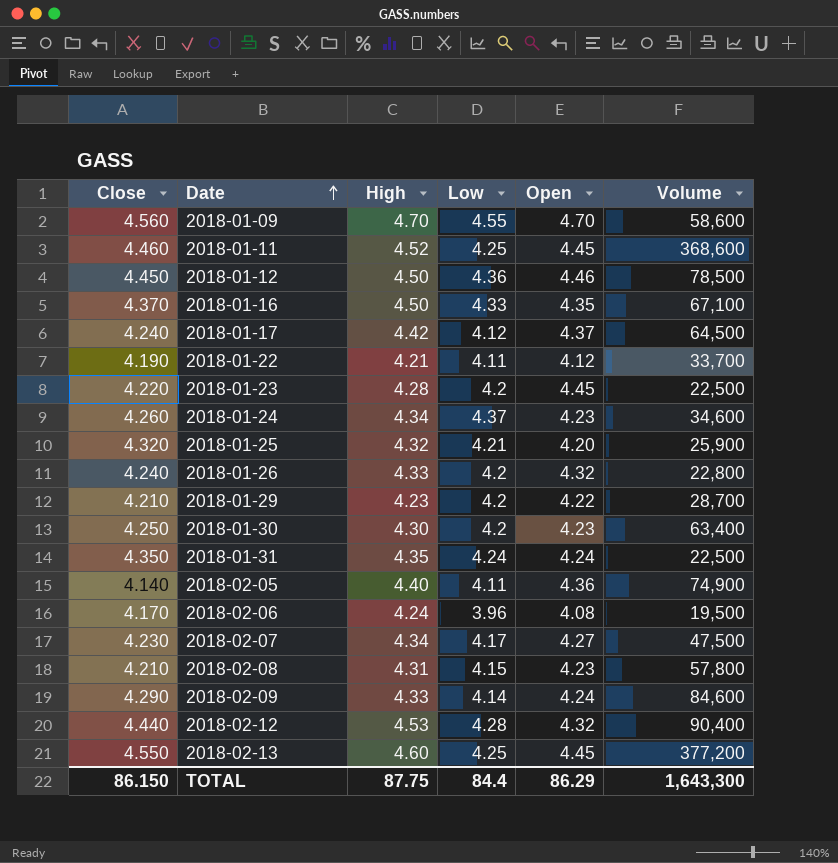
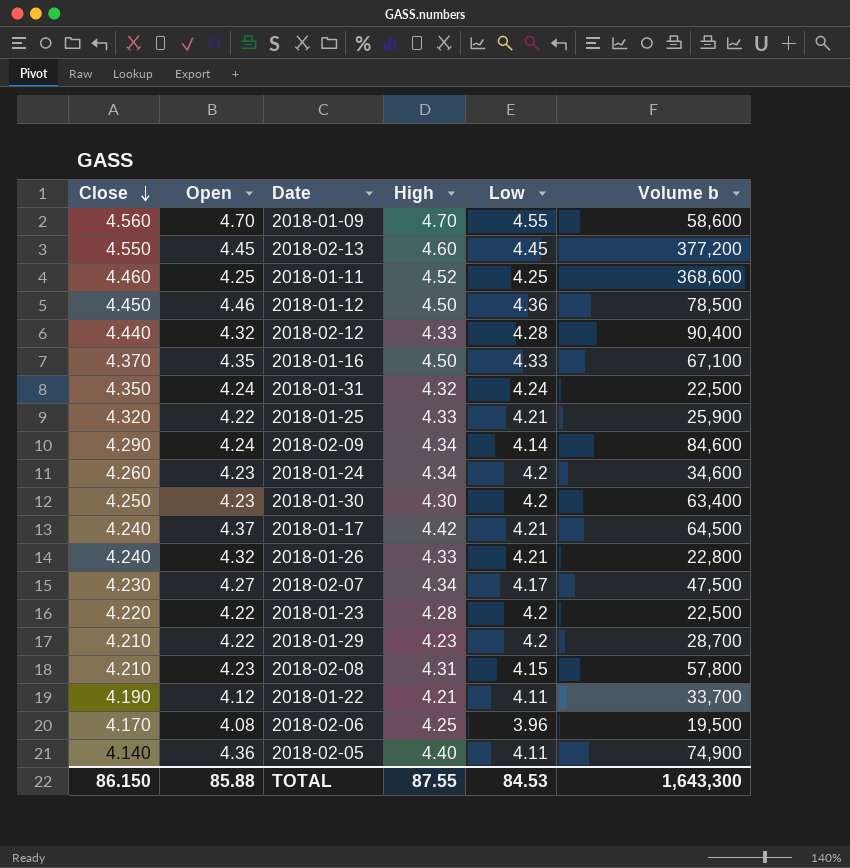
row order: Date ascending -> Close descending
column Open | position: 5 -> 2
column name: Volume -> Volume b
2018-02-13 | Low: 4.25 -> 4.45
2018-01-11 | Open: 4.45 -> 4.25
2018-02-12 | High: 4.53 -> 4.33
2018-01-31 | High: 4.35 -> 4.32
2018-01-25 | Open: 4.20 -> 4.22
2018-01-25 | High: 4.32 -> 4.33
2018-02-09 | High: 4.33 -> 4.34
2018-01-24 | Low: 4.37 -> 4.2
2018-01-17 | Low: 4.12 -> 4.21
2018-01-26 | Low: 4.2 -> 4.21
2018-01-23 | Open: 4.45 -> 4.22
2018-02-06 | High: 4.24 -> 4.25
TOTAL | Open: 86.29 -> 85.88
TOTAL | High: 87.75 -> 87.55
TOTAL | Low: 84.4 -> 84.53

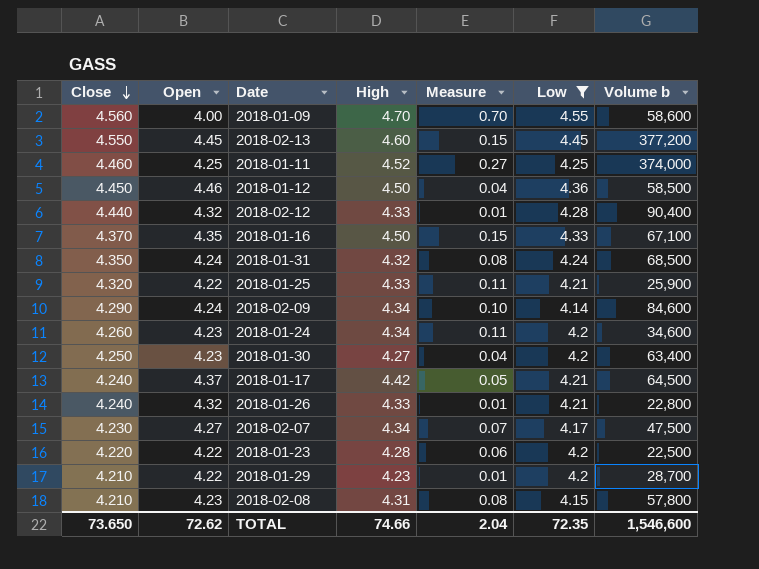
filter: none -> Low >= 4.14
column Measure | formula: none -> [High] - [Open]
2018-01-09 | Open: 4.70 -> 4.00
2018-01-11 | Volume b: 368,600 -> 374,000
2018-01-12 | Volume b: 78,500 -> 58,500
2018-01-31 | Volume b: 22,500 -> 68,500
2018-01-30 | High: 4.30 -> 4.27
TOTAL | Close: 86.150 -> 73.650
TOTAL | Open: 85.88 -> 72.62
TOTAL | High: 87.55 -> 74.66
TOTAL | Low: 84.53 -> 72.35
TOTAL | Volume b: 1,643,300 -> 1,546,600

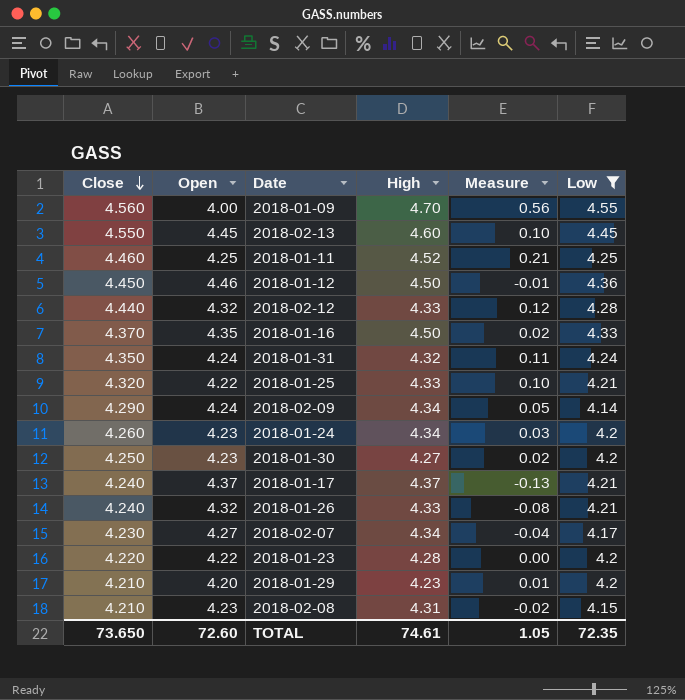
column Volume b | position: 7 -> none
column Measure | formula: [High] - [Open] -> [Close] - [Open]
2018-01-17 | High: 4.42 -> 4.37
2018-01-29 | Open: 4.22 -> 4.20
TOTAL | Open: 72.62 -> 72.60
TOTAL | High: 74.66 -> 74.61
TOTAL | Measure: 2.04 -> 1.05

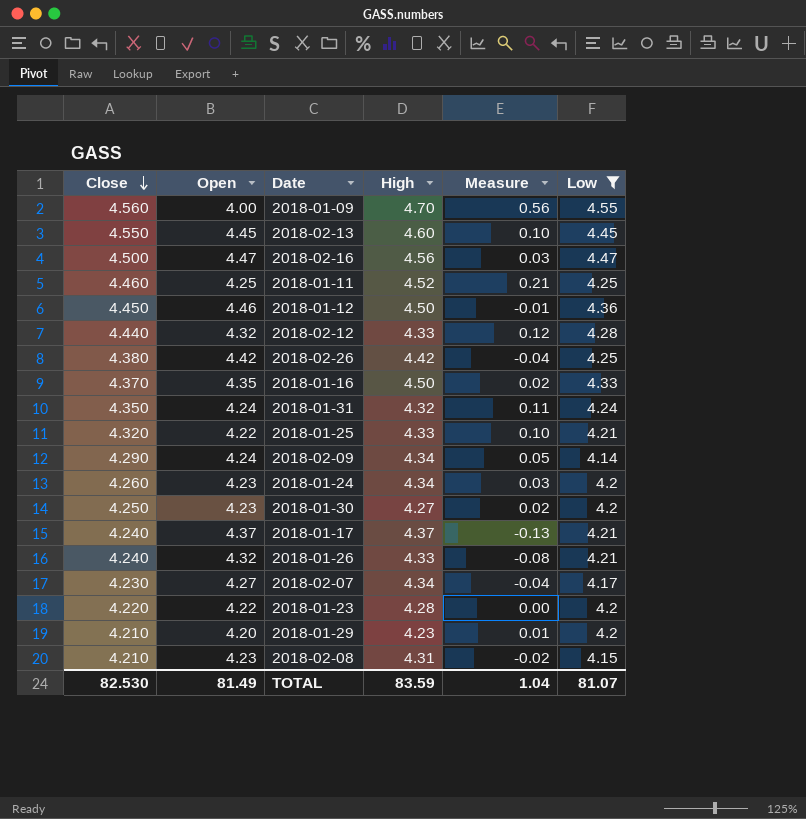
row 2018-02-16: none -> 4.500 | 4.47 | 4.56 | 0.03 | 4.47
row 2018-02-26: none -> 4.380 | 4.42 | 4.42 | -0.04 | 4.25
TOTAL | Close: 73.650 -> 82.530
TOTAL | Open: 72.60 -> 81.49
TOTAL | High: 74.61 -> 83.59
TOTAL | Measure: 1.05 -> 1.04
TOTAL | Low: 72.35 -> 81.07

